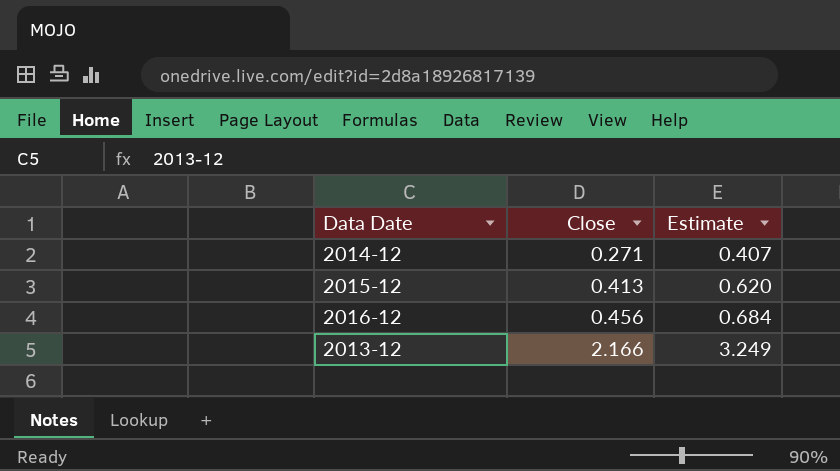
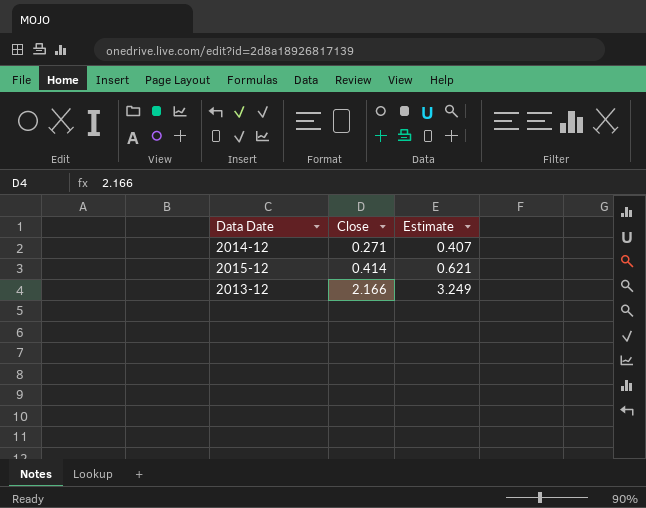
row 2016-12: 0.456 | 0.684 -> none
2015-12 | Close: 0.413 -> 0.414
2015-12 | Estimate: 0.620 -> 0.621

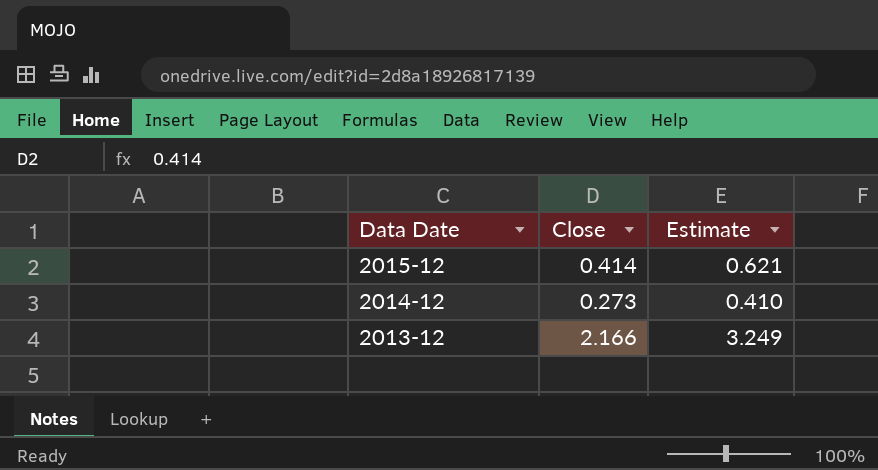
row order: Close ascending -> Data Date descending
2014-12 | Close: 0.271 -> 0.273
2014-12 | Estimate: 0.407 -> 0.410

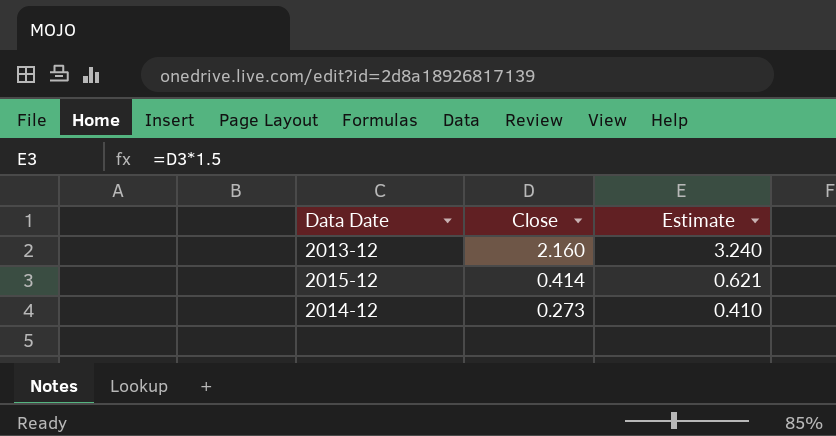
row order: Data Date descending -> Close descending
2013-12 | Close: 2.166 -> 2.160
2013-12 | Estimate: 3.249 -> 3.240

